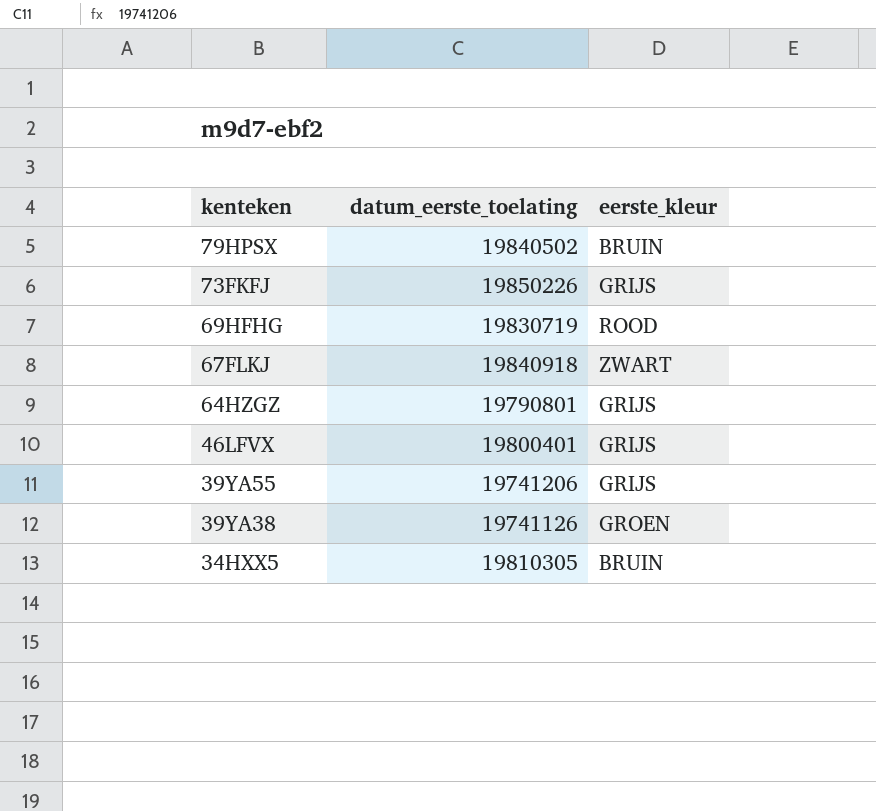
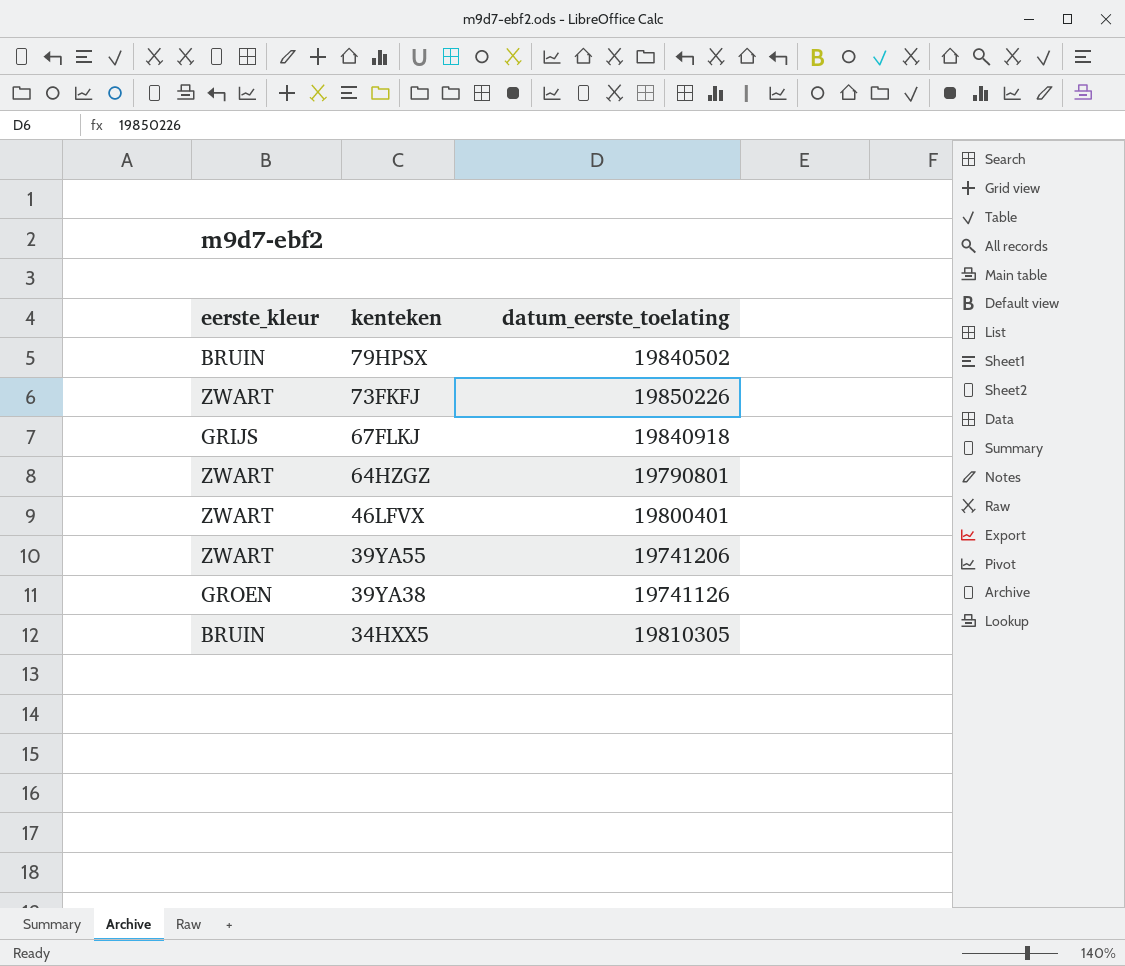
column eerste_kleur | position: 3 -> 1
row 69HFHG: 19830719 | ROOD -> none
73FKFJ | eerste_kleur: GRIJS -> ZWART
67FLKJ | eerste_kleur: ZWART -> GRIJS
64HZGZ | eerste_kleur: GRIJS -> ZWART
46LFVX | eerste_kleur: GRIJS -> ZWART
39YA55 | eerste_kleur: GRIJS -> ZWART

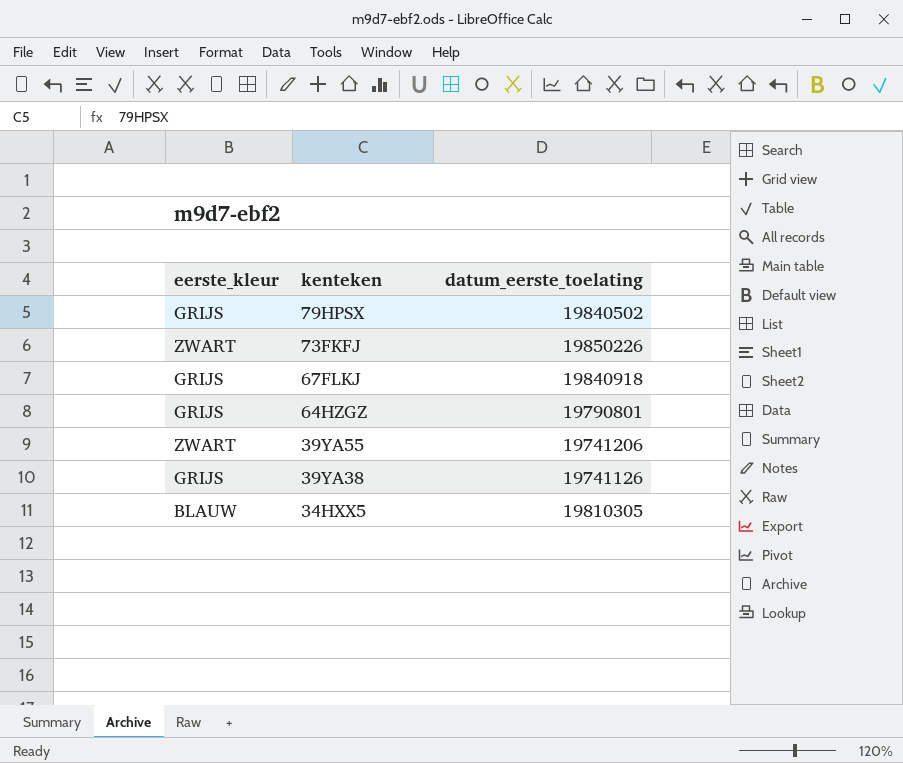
row 46LFVX: ZWART | 19800401 -> none
79HPSX | eerste_kleur: BRUIN -> GRIJS
64HZGZ | eerste_kleur: ZWART -> GRIJS
39YA38 | eerste_kleur: GROEN -> GRIJS
34HXX5 | eerste_kleur: BRUIN -> BLAUW

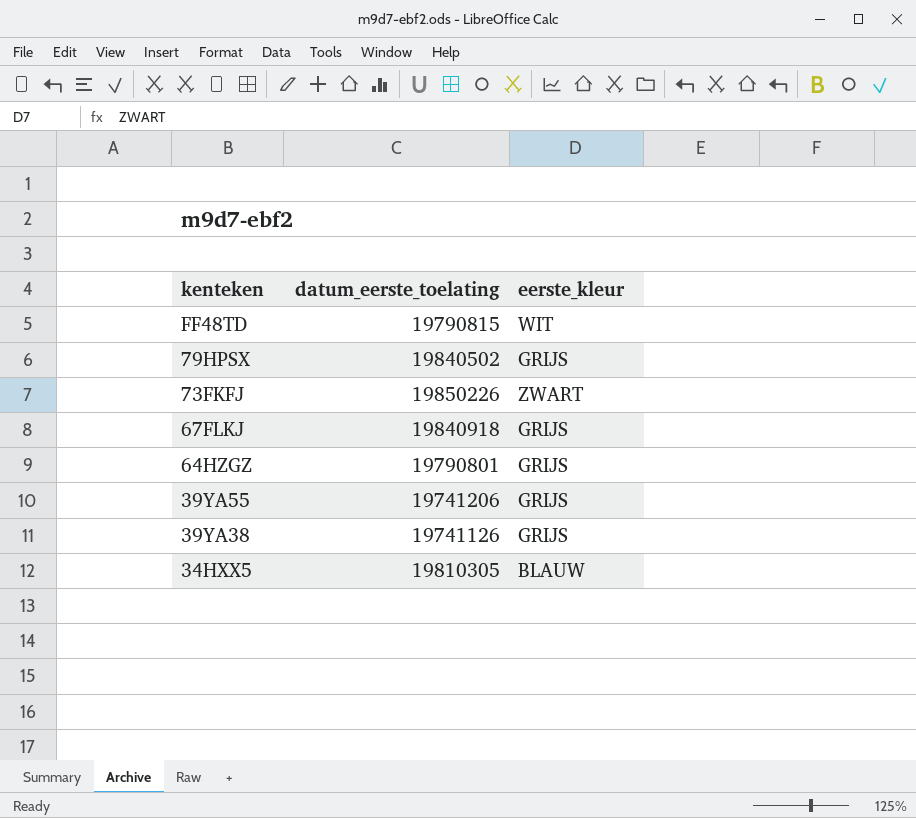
column eerste_kleur | position: 1 -> 3
row FF48TD: none -> 19790815 | WIT
39YA55 | eerste_kleur: ZWART -> GRIJS

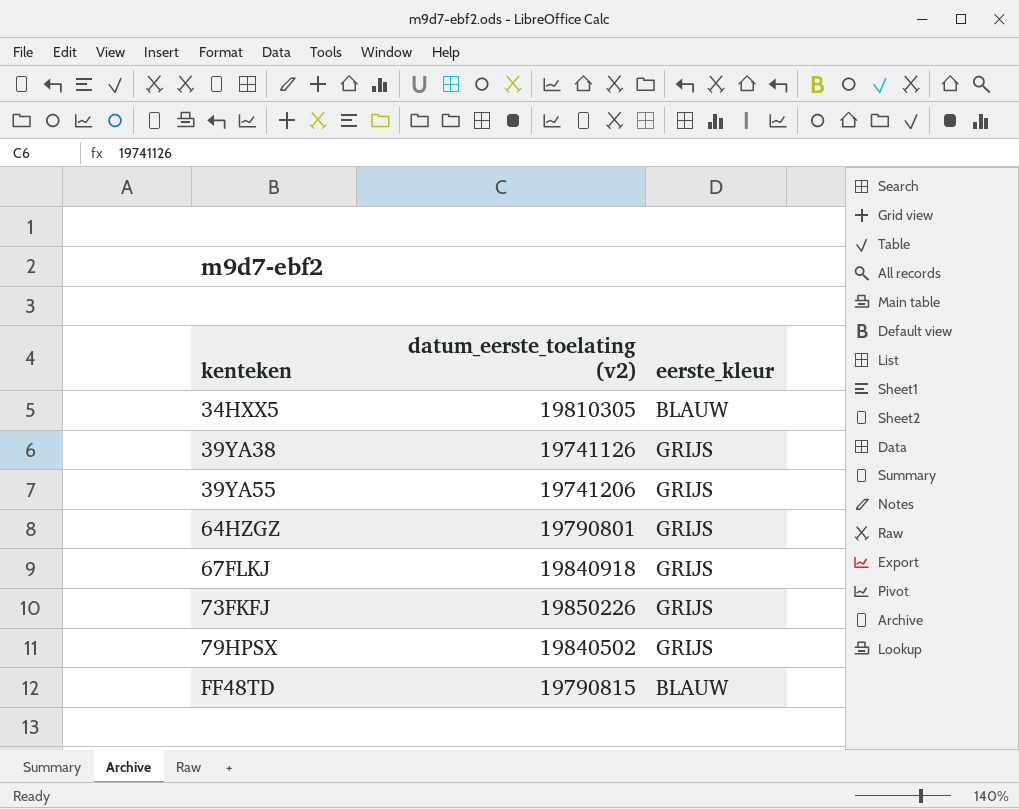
row order: kenteken descending -> kenteken ascending
column name: datum_eerste_toelating -> datum_eerste_toelating (v2)
73FKFJ | eerste_kleur: ZWART -> GRIJS
FF48TD | eerste_kleur: WIT -> BLAUW

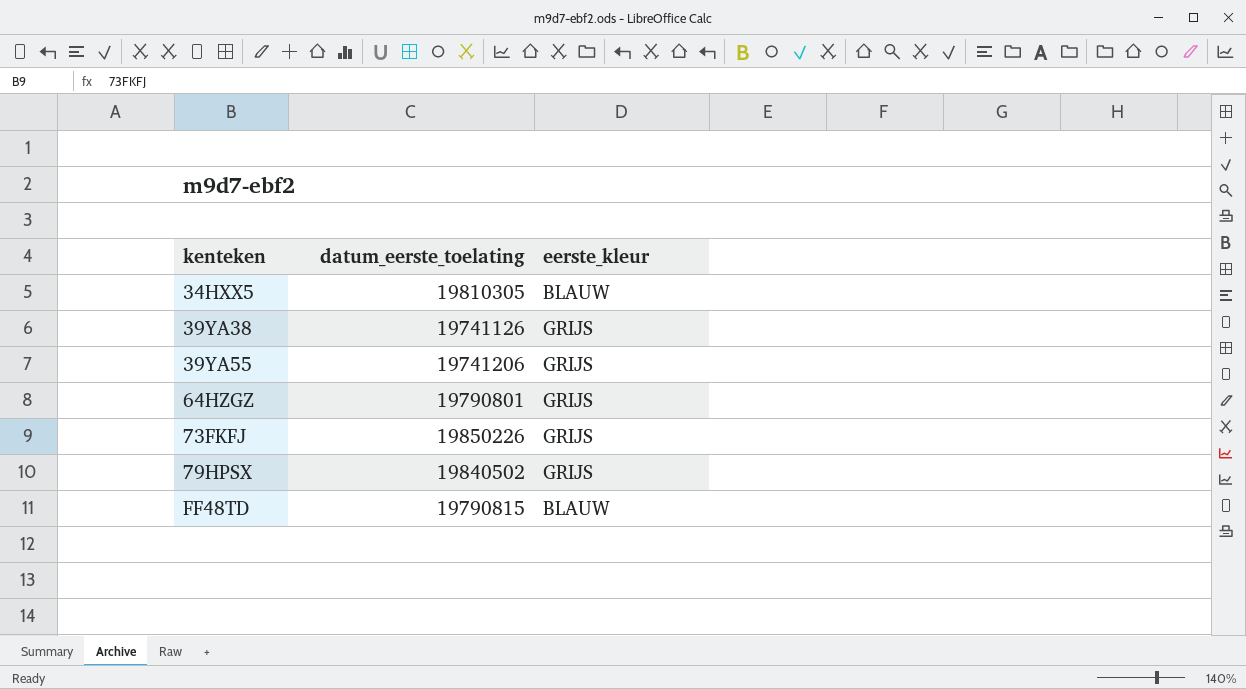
column name: datum_eerste_toelating (v2) -> datum_eerste_toelating
row 67FLKJ: 19840918 | GRIJS -> none

